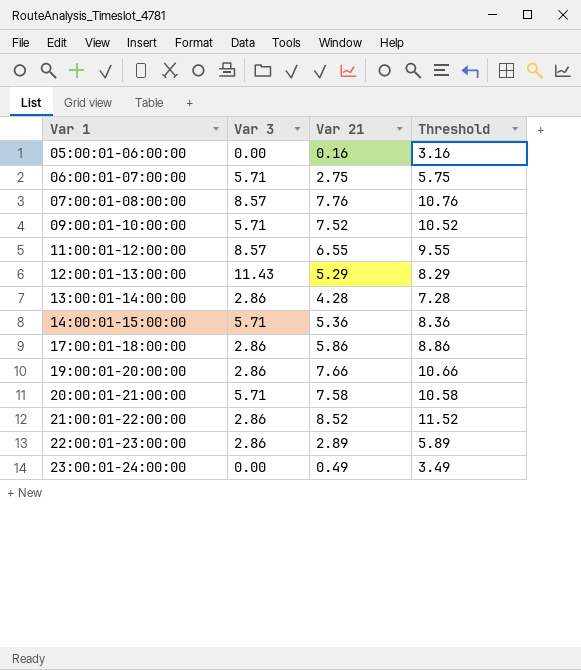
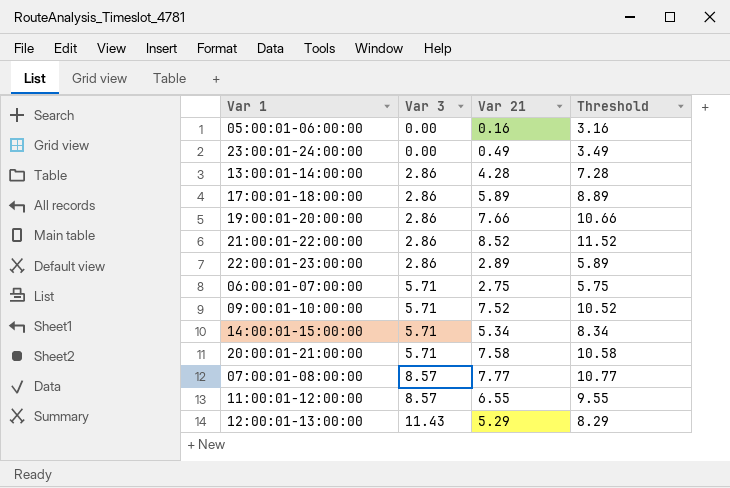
row order: Var 1 ascending -> Var 3 ascending
17:00:01-18:00:00 | Var 21: 5.86 -> 5.89
17:00:01-18:00:00 | Threshold: 8.86 -> 8.89
14:00:01-15:00:00 | Var 21: 5.36 -> 5.34
14:00:01-15:00:00 | Threshold: 8.36 -> 8.34
07:00:01-08:00:00 | Var 21: 7.76 -> 7.77
07:00:01-08:00:00 | Threshold: 10.76 -> 10.77

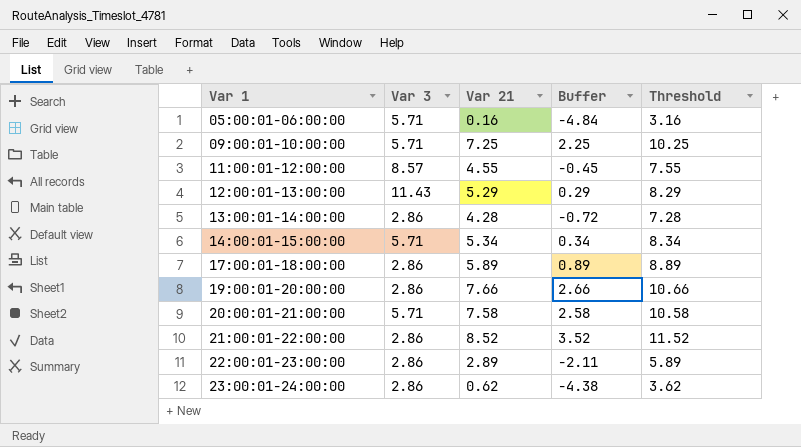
row order: Var 3 ascending -> Var 1 ascending
column Buffer | formula: none -> [Var 21] - 5
row 06:00:01-07:00:00: 5.71 | 2.75 | 5.75 -> none
row 07:00:01-08:00:00: 8.57 | 7.77 | 10.77 -> none
05:00:01-06:00:00 | Var 3: 0.00 -> 5.71
09:00:01-10:00:00 | Var 21: 7.52 -> 7.25
09:00:01-10:00:00 | Threshold: 10.52 -> 10.25
11:00:01-12:00:00 | Var 21: 6.55 -> 4.55
11:00:01-12:00:00 | Threshold: 9.55 -> 7.55
23:00:01-24:00:00 | Var 3: 0.00 -> 2.86
23:00:01-24:00:00 | Var 21: 0.49 -> 0.62
23:00:01-24:00:00 | Threshold: 3.49 -> 3.62

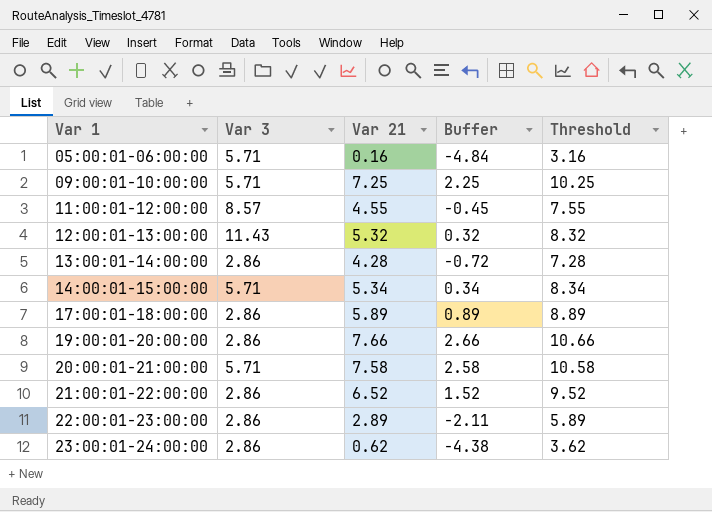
12:00:01-13:00:00 | Var 21: 5.29 -> 5.32
12:00:01-13:00:00 | Buffer: 0.29 -> 0.32
12:00:01-13:00:00 | Threshold: 8.29 -> 8.32
21:00:01-22:00:00 | Var 21: 8.52 -> 6.52
21:00:01-22:00:00 | Buffer: 3.52 -> 1.52
21:00:01-22:00:00 | Threshold: 11.52 -> 9.52

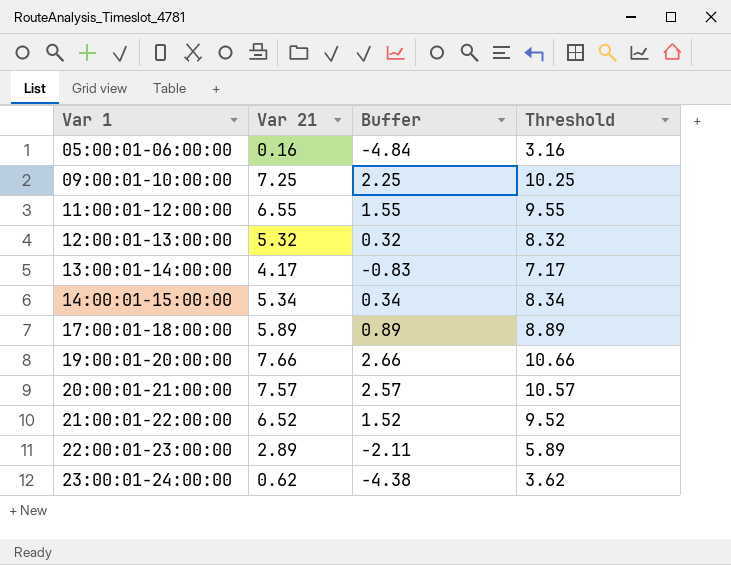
column Var 3 | position: 2 -> none
11:00:01-12:00:00 | Var 21: 4.55 -> 6.55
11:00:01-12:00:00 | Buffer: -0.45 -> 1.55
11:00:01-12:00:00 | Threshold: 7.55 -> 9.55
13:00:01-14:00:00 | Var 21: 4.28 -> 4.17
13:00:01-14:00:00 | Buffer: -0.72 -> -0.83
13:00:01-14:00:00 | Threshold: 7.28 -> 7.17
20:00:01-21:00:00 | Var 21: 7.58 -> 7.57
20:00:01-21:00:00 | Buffer: 2.58 -> 2.57
20:00:01-21:00:00 | Threshold: 10.58 -> 10.57

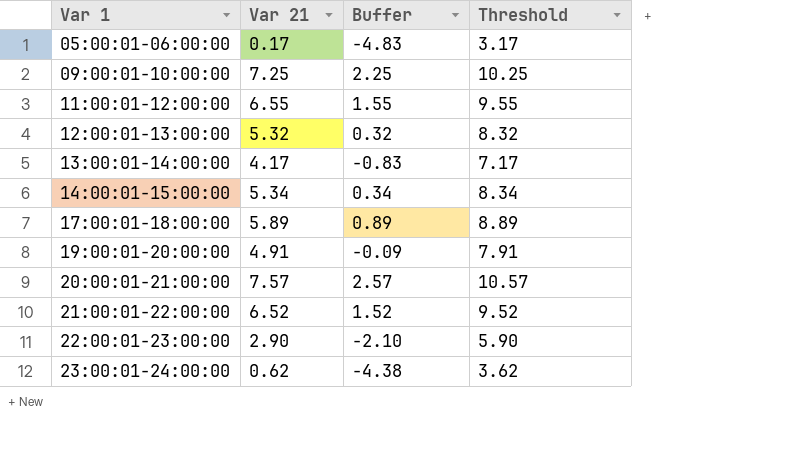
05:00:01-06:00:00 | Var 21: 0.16 -> 0.17
05:00:01-06:00:00 | Buffer: -4.84 -> -4.83
05:00:01-06:00:00 | Threshold: 3.16 -> 3.17
19:00:01-20:00:00 | Var 21: 7.66 -> 4.91
19:00:01-20:00:00 | Buffer: 2.66 -> -0.09
19:00:01-20:00:00 | Threshold: 10.66 -> 7.91
22:00:01-23:00:00 | Var 21: 2.89 -> 2.90
22:00:01-23:00:00 | Buffer: -2.11 -> -2.10
22:00:01-23:00:00 | Threshold: 5.89 -> 5.90

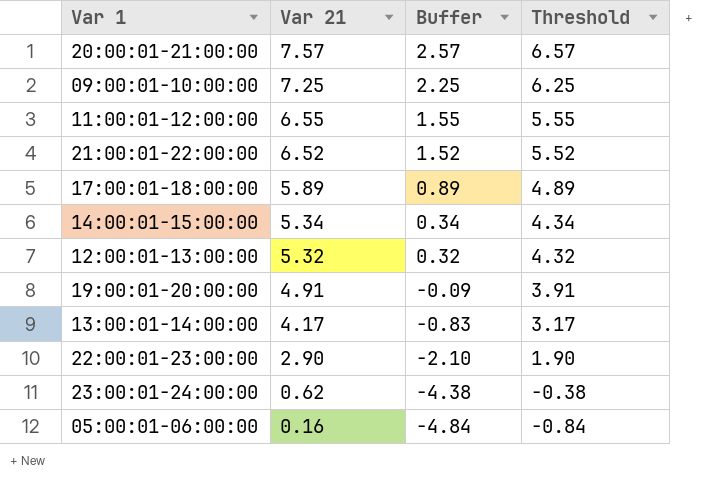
row order: Var 1 ascending -> Var 21 descending
column Threshold | formula: [Var 21] + 3 -> [Var 21] - 1
05:00:01-06:00:00 | Var 21: 0.17 -> 0.16
05:00:01-06:00:00 | Buffer: -4.83 -> -4.84

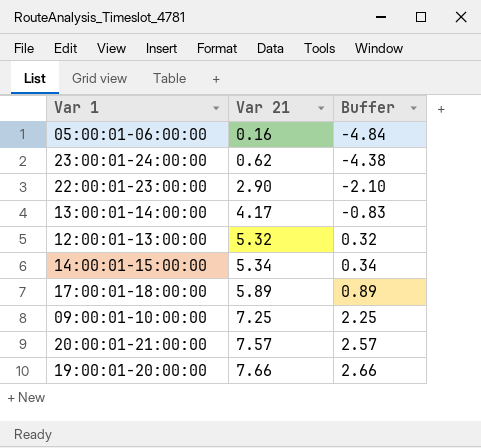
row order: Var 21 descending -> Var 21 ascending
column Threshold | formula: [Var 21] - 1 -> none
row 11:00:01-12:00:00: 6.55 | 1.55 | 5.55 -> none
row 21:00:01-22:00:00: 6.52 | 1.52 | 5.52 -> none
19:00:01-20:00:00 | Var 21: 4.91 -> 7.66
19:00:01-20:00:00 | Buffer: -0.09 -> 2.66

